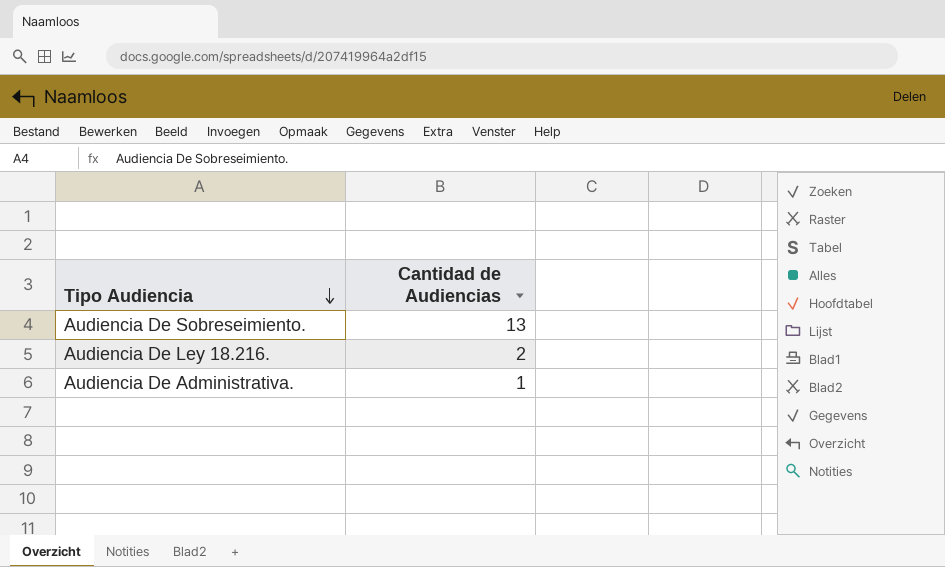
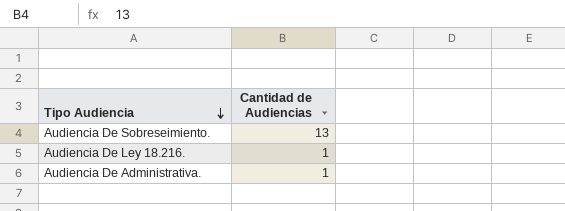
Audiencia De Ley 18.216. | Cantidad de Audiencias: 2 -> 1

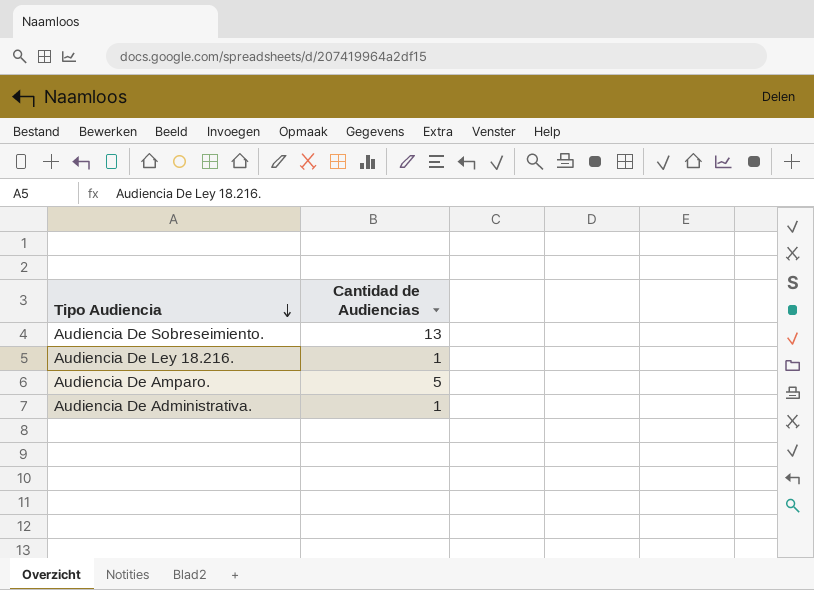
row Audiencia De Amparo.: none -> 5

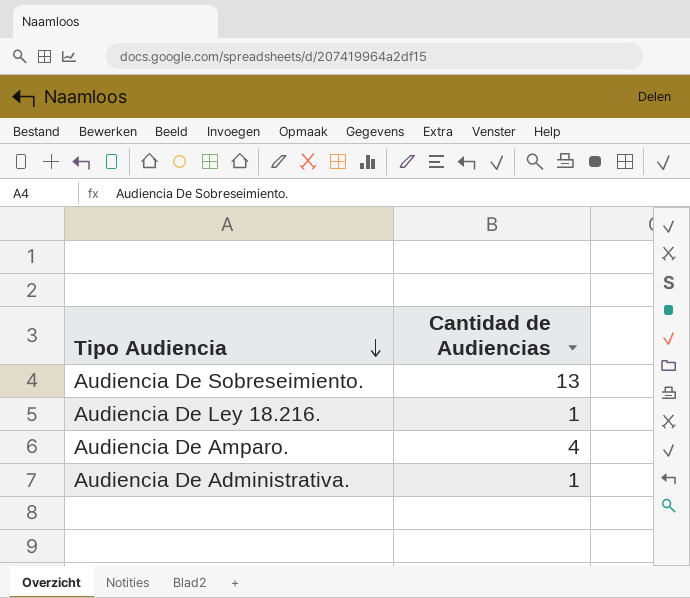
Audiencia De Amparo. | Cantidad de Audiencias: 5 -> 4

